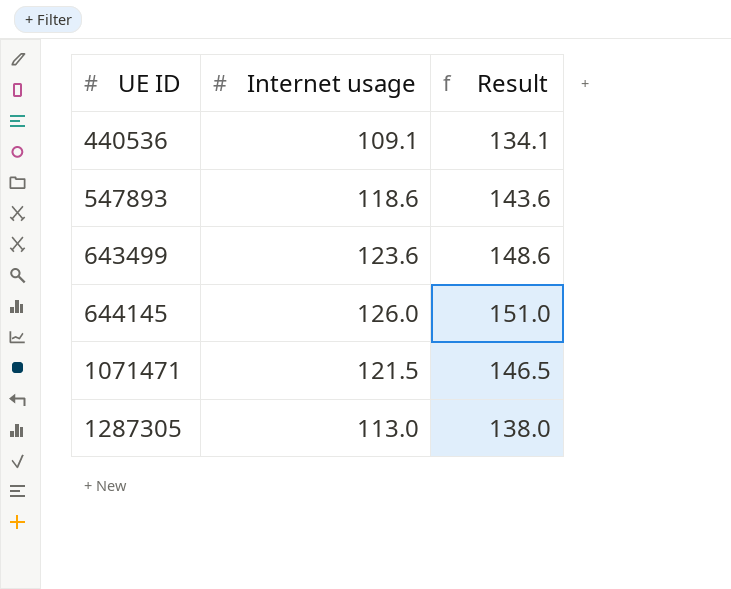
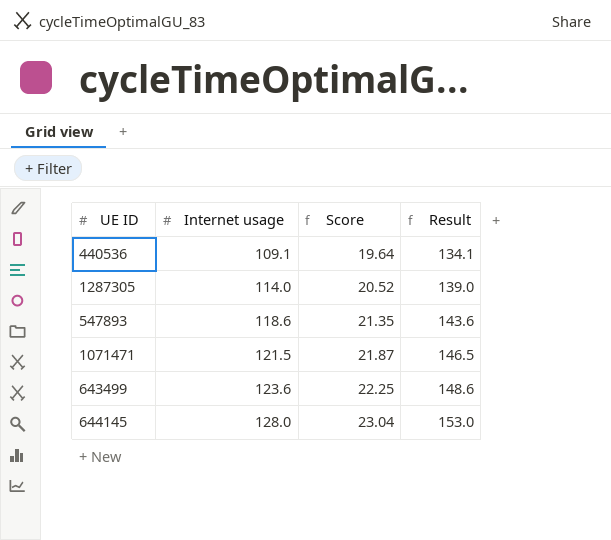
row order: UE ID ascending -> Internet usage ascending
column Score | formula: none -> [Internet usage] * 0.18
1287305 | Internet usage: 113.0 -> 114.0
1287305 | Result: 138.0 -> 139.0
644145 | Internet usage: 126.0 -> 128.0
644145 | Result: 151.0 -> 153.0

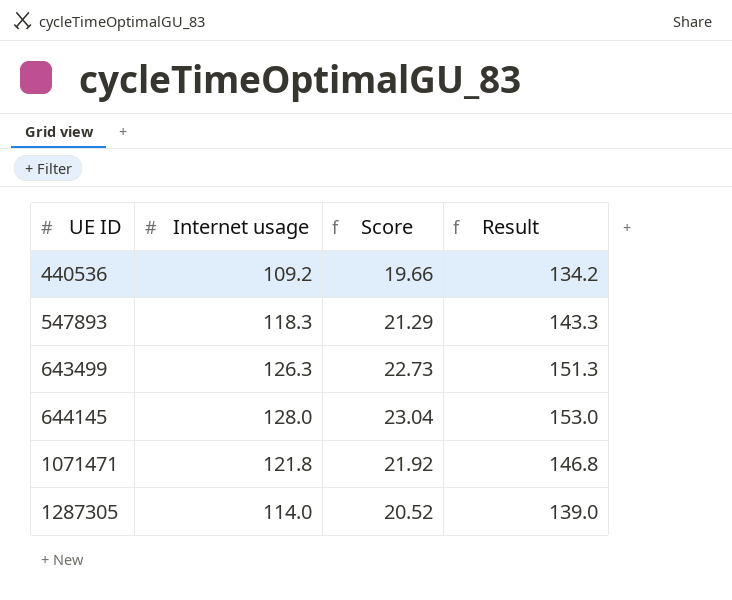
row order: Internet usage ascending -> UE ID ascending
440536 | Internet usage: 109.1 -> 109.2
440536 | Score: 19.64 -> 19.66
440536 | Result: 134.1 -> 134.2
547893 | Internet usage: 118.6 -> 118.3
547893 | Score: 21.35 -> 21.29
547893 | Result: 143.6 -> 143.3
643499 | Internet usage: 123.6 -> 126.3
643499 | Score: 22.25 -> 22.73
643499 | Result: 148.6 -> 151.3
1071471 | Internet usage: 121.5 -> 121.8
1071471 | Score: 21.87 -> 21.92
1071471 | Result: 146.5 -> 146.8

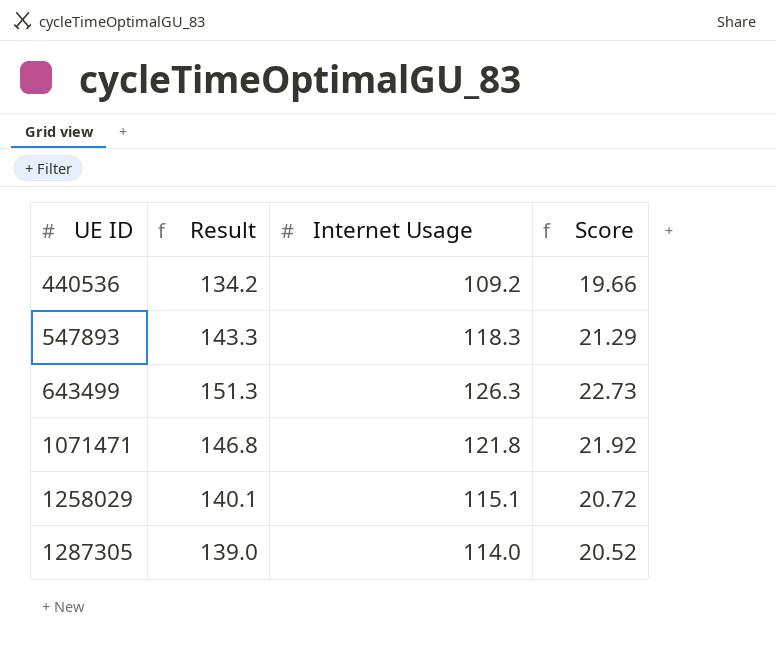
column Result | position: 4 -> 2
column name: Internet usage -> Internet Usage
row 644145: 128.0 | 23.04 | 153.0 -> none
row 1258029: none -> 140.1 | 115.1 | 20.72

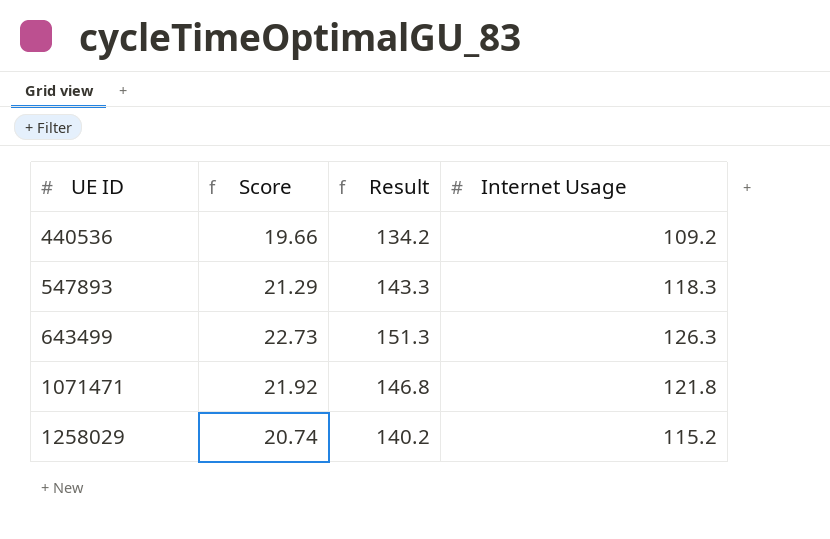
column Score | position: 4 -> 2
row 1287305: 139.0 | 114.0 | 20.52 -> none
1258029 | Score: 20.72 -> 20.74
1258029 | Result: 140.1 -> 140.2
1258029 | Internet Usage: 115.1 -> 115.2

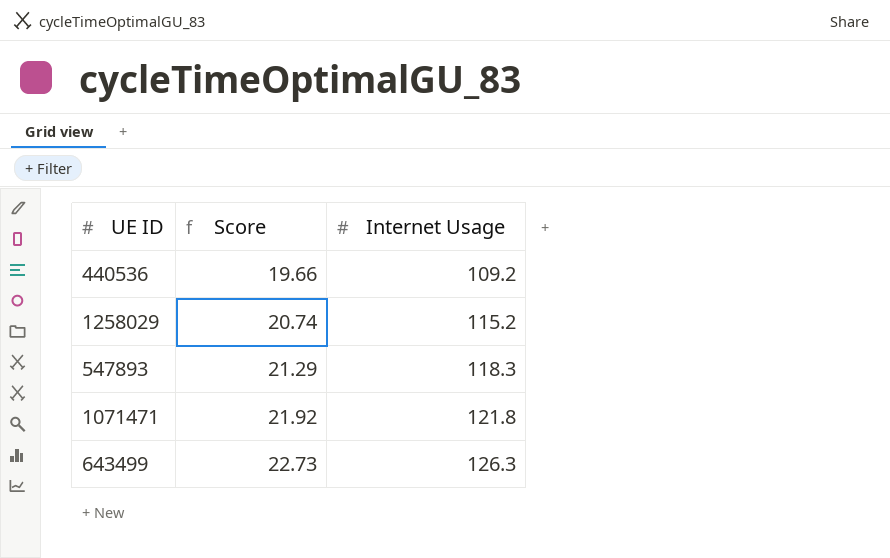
row order: UE ID ascending -> Score ascending
column Result | formula: [Internet Usage] + 25 -> none

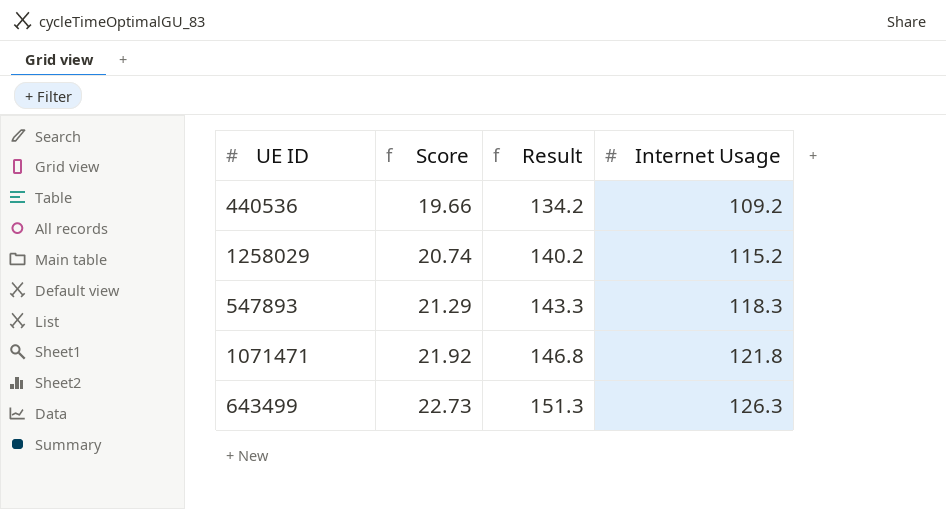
column Result | formula: none -> [Internet Usage] + 25

